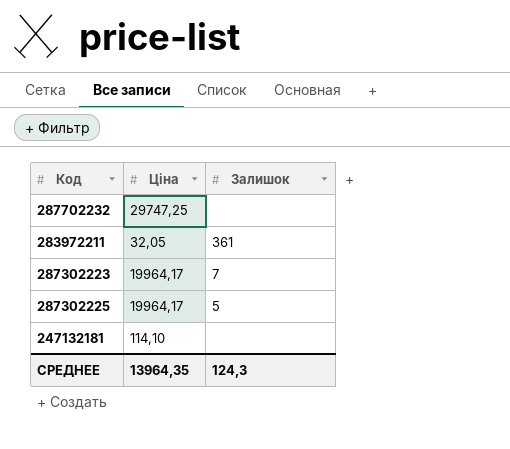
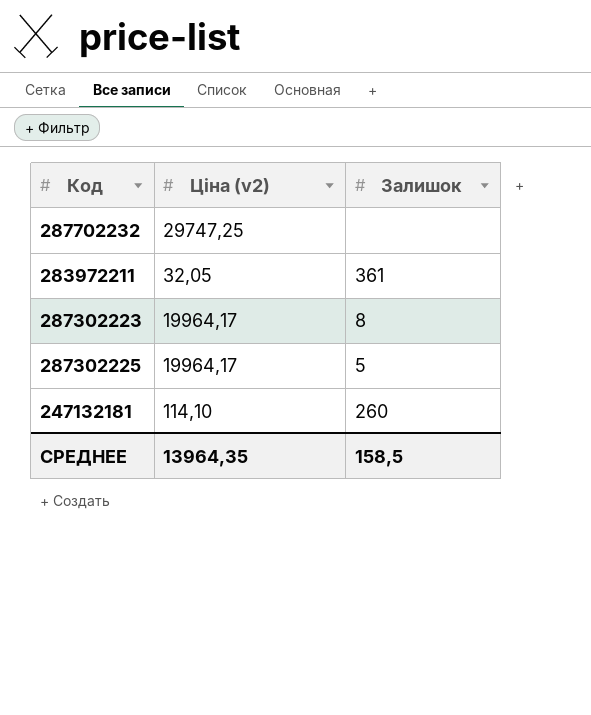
column name: Ціна -> Ціна (v2)
287302223 | Залишок: 7 -> 8
247132181 | Залишок: none -> 260
СРЕДНЕЕ | Залишок: 124,3 -> 158,5

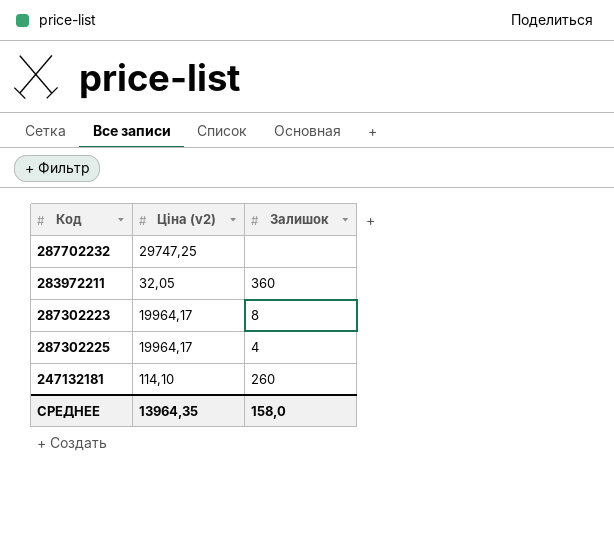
283972211 | Залишок: 361 -> 360
287302225 | Залишок: 5 -> 4
СРЕДНЕЕ | Залишок: 158,5 -> 158,0

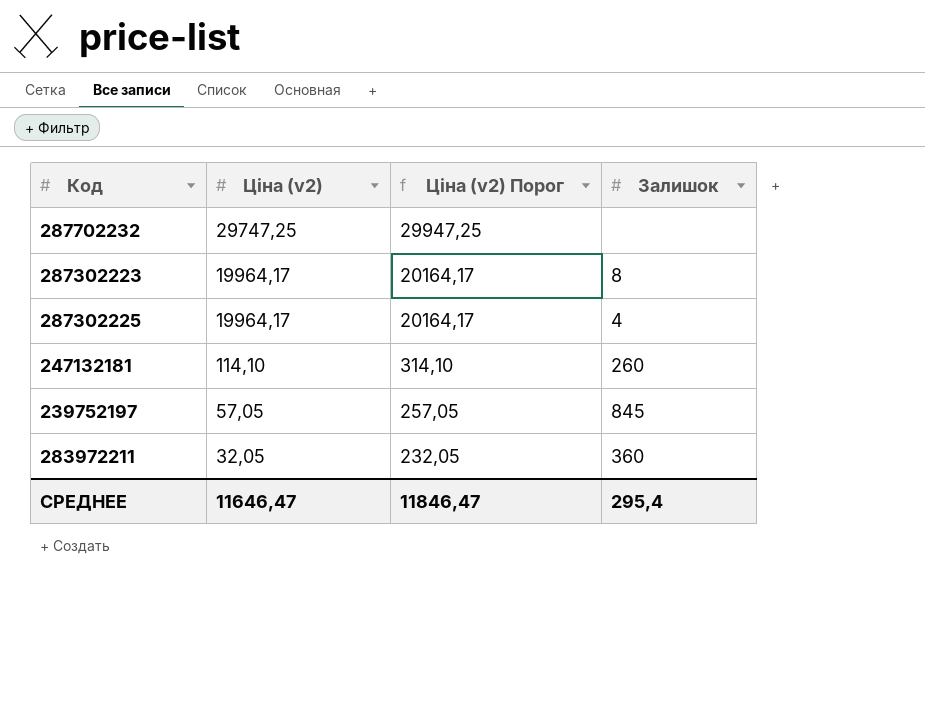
row order: none -> Ціна (v2) descending
column Ціна (v2) Порог | formula: none -> [Ціна (v2)] + 200
row 239752197: none -> 57,05 | 257,05 | 845
СРЕДНЕЕ | Ціна (v2): 13964,35 -> 11646,47
СРЕДНЕЕ | Залишок: 158,0 -> 295,4

